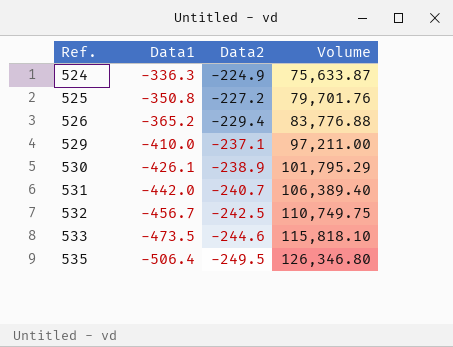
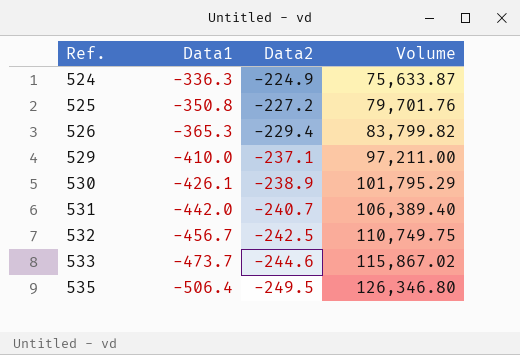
526 | Data1: -365.2 -> -365.3
526 | Volume: 83,776.88 -> 83,799.82
533 | Data1: -473.5 -> -473.7
533 | Volume: 115,818.10 -> 115,867.02

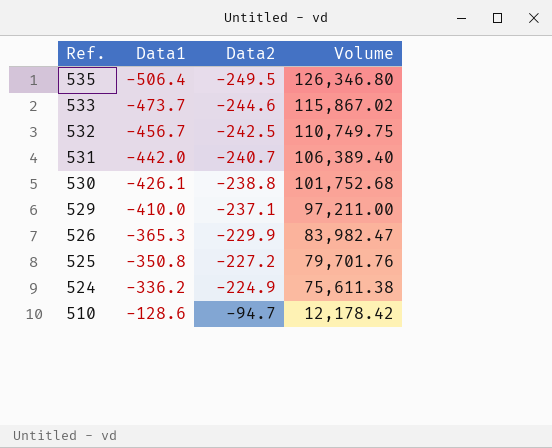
row order: Ref. ascending -> Ref. descending
530 | Data2: -238.9 -> -238.8
530 | Volume: 101,795.29 -> 101,752.68
526 | Data2: -229.4 -> -229.9
526 | Volume: 83,799.82 -> 83,982.47
524 | Data1: -336.3 -> -336.2
524 | Volume: 75,633.87 -> 75,611.38
row 510: none -> -128.6 | -94.7 | 12,178.42

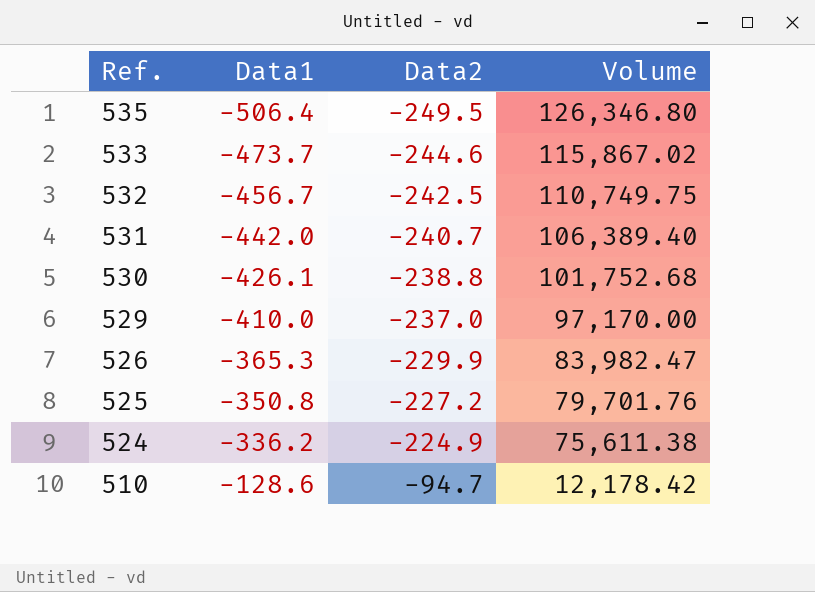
529 | Data2: -237.1 -> -237.0
529 | Volume: 97,211.00 -> 97,170.00

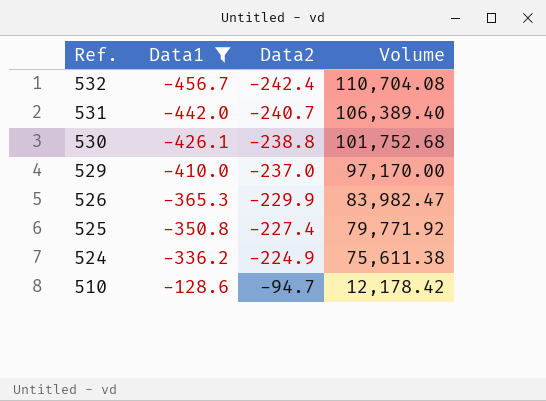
filter: none -> Data1 >= -456.7
532 | Data2: -242.5 -> -242.4
532 | Volume: 110,749.75 -> 110,704.08
525 | Data2: -227.2 -> -227.4
525 | Volume: 79,701.76 -> 79,771.92

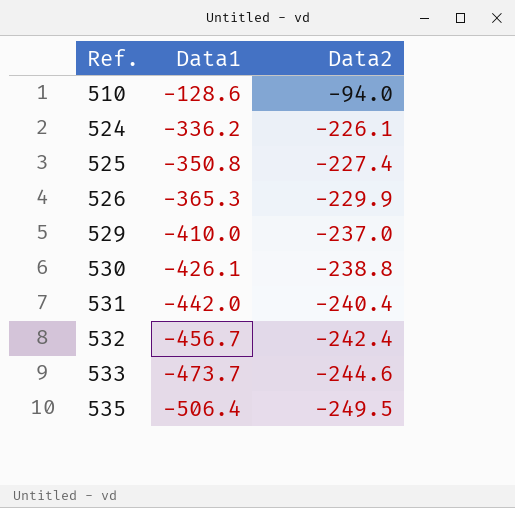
filter: Data1 >= -456.7 -> none
row order: Ref. descending -> Ref. ascending
column Volume | formula: [Data1] * [Data2] -> none
510 | Data2: -94.7 -> -94.0
524 | Data2: -224.9 -> -226.1
531 | Data2: -240.7 -> -240.4

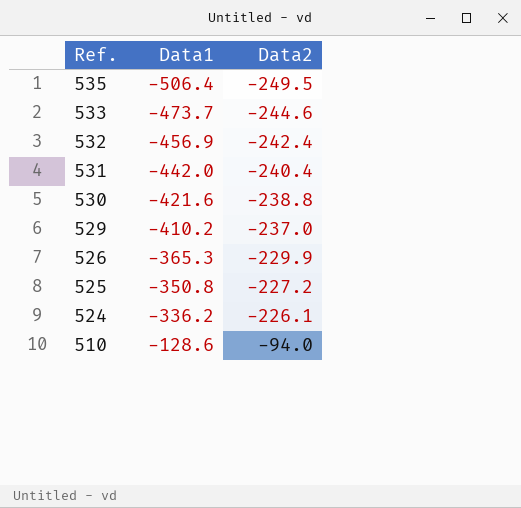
row order: Ref. ascending -> Ref. descending
532 | Data1: -456.7 -> -456.9
530 | Data1: -426.1 -> -421.6
529 | Data1: -410.0 -> -410.2
525 | Data2: -227.4 -> -227.2

